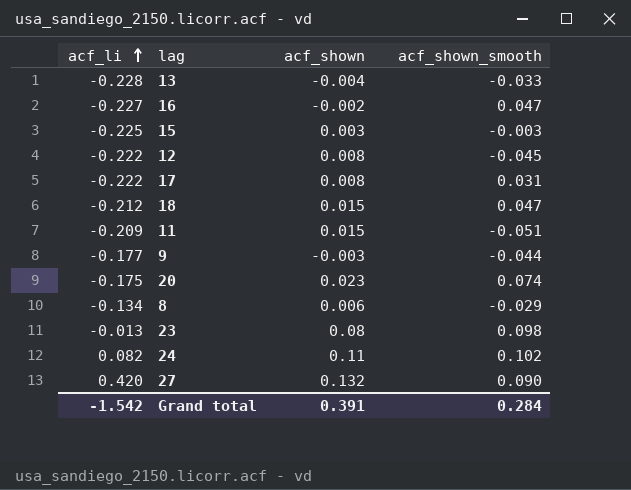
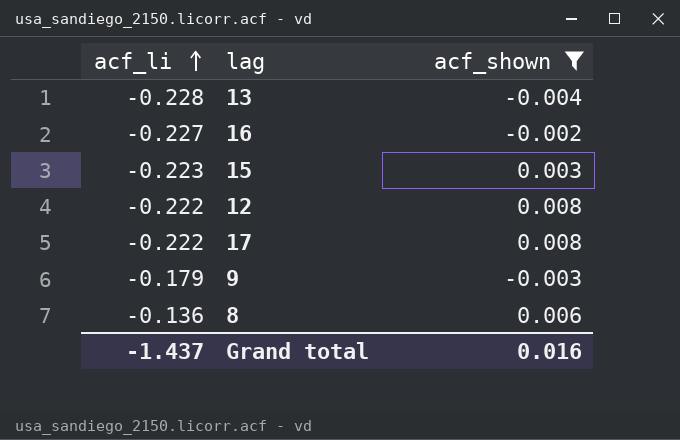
filter: none -> acf_shown <= 0.008
column acf_shown_smooth | position: 4 -> none
15 | acf_li: -0.225 -> -0.223
9 | acf_li: -0.177 -> -0.179
8 | acf_li: -0.134 -> -0.136
Grand total | acf_li: -1.542 -> -1.437
Grand total | acf_shown: 0.391 -> 0.016

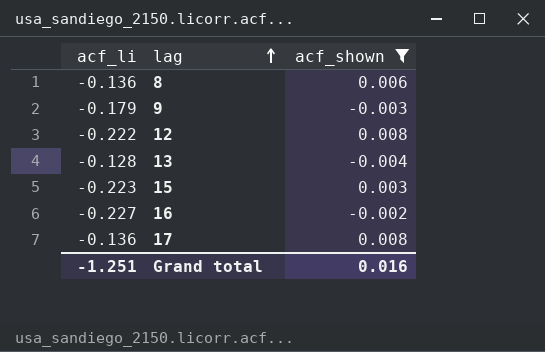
row order: acf_li ascending -> lag ascending
13 | acf_li: -0.228 -> -0.128
17 | acf_li: -0.222 -> -0.136
Grand total | acf_li: -1.437 -> -1.251

